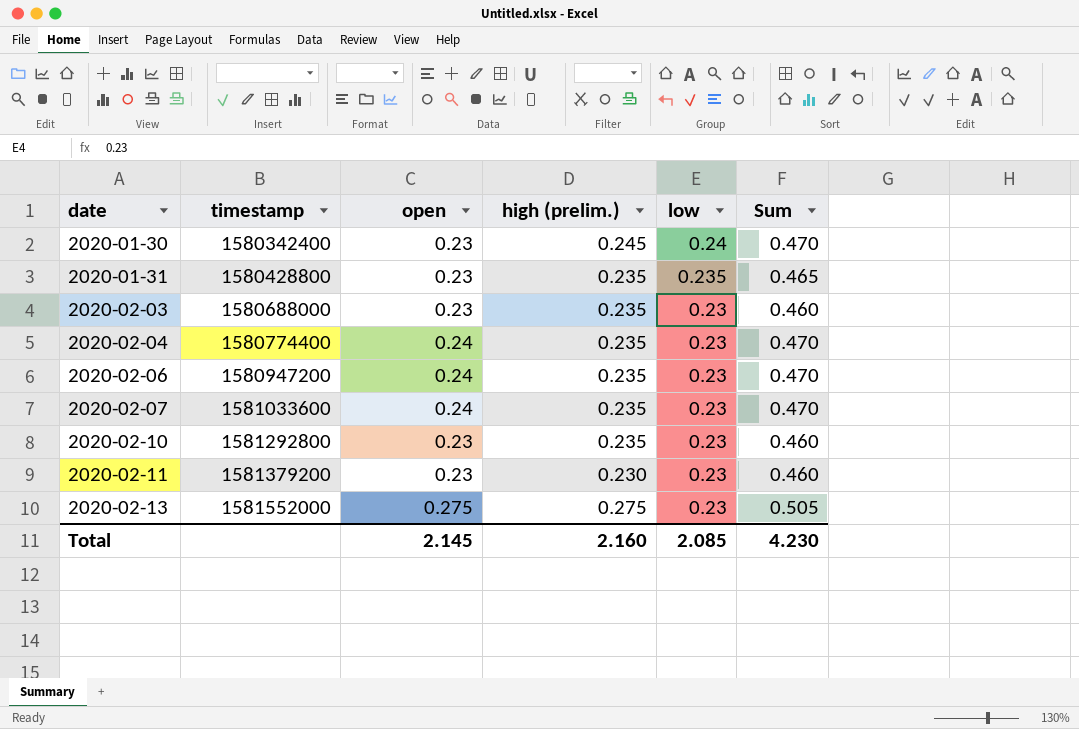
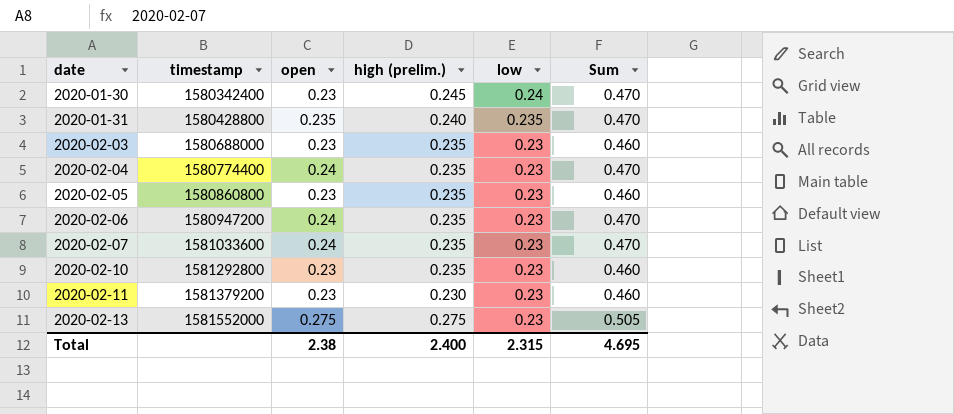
2020-01-31 | open: 0.23 -> 0.235
2020-01-31 | high (prelim.): 0.235 -> 0.240
2020-01-31 | Sum: 0.465 -> 0.470
row 2020-02-05: none -> 1580860800 | 0.23 | 0.235 | 0.23 | 0.460
Total | open: 2.145 -> 2.38
Total | high (prelim.): 2.160 -> 2.400
Total | low: 2.085 -> 2.315
Total | Sum: 4.230 -> 4.695

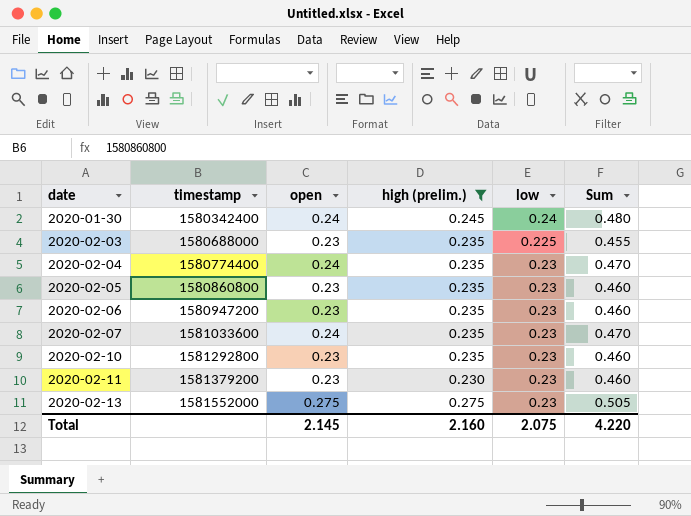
filter: none -> high (prelim.) != 0.240
2020-01-30 | open: 0.23 -> 0.24
2020-01-30 | Sum: 0.470 -> 0.480
2020-02-03 | low: 0.23 -> 0.225
2020-02-03 | Sum: 0.460 -> 0.455
2020-02-06 | open: 0.24 -> 0.23
2020-02-06 | Sum: 0.470 -> 0.460
Total | open: 2.38 -> 2.145
Total | high (prelim.): 2.400 -> 2.160
Total | low: 2.315 -> 2.075
Total | Sum: 4.695 -> 4.220

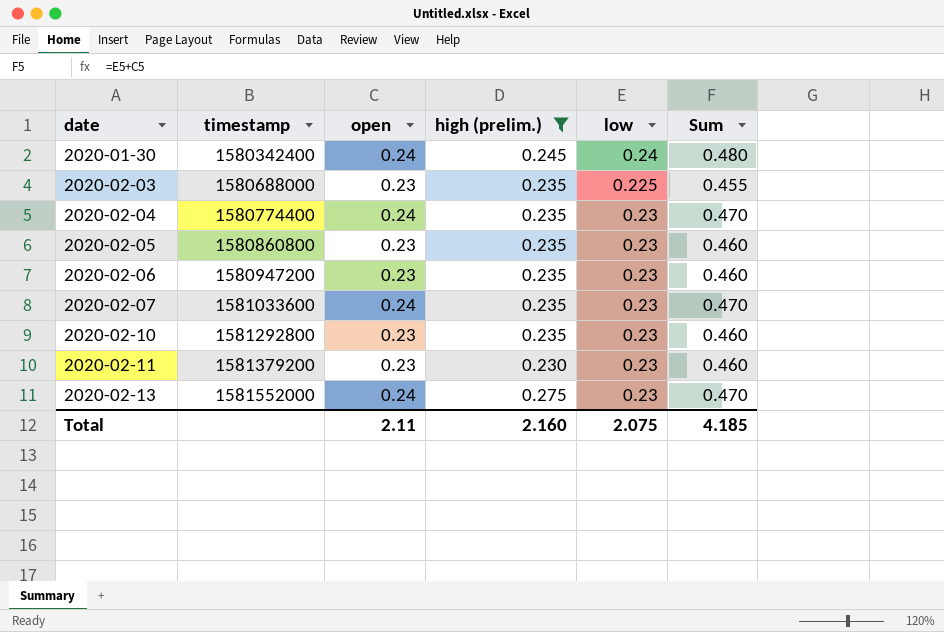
2020-02-13 | open: 0.275 -> 0.24
2020-02-13 | Sum: 0.505 -> 0.470
Total | open: 2.145 -> 2.11
Total | Sum: 4.220 -> 4.185

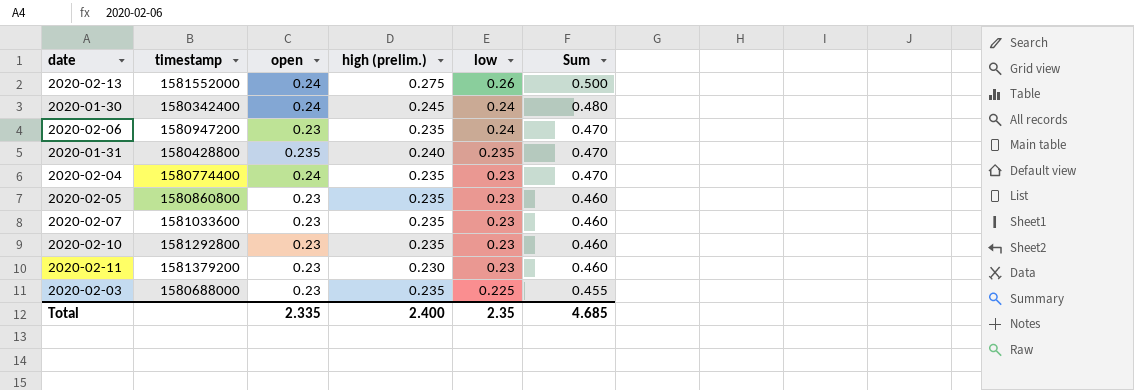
filter: high (prelim.) != 0.240 -> none
row order: date ascending -> low descending
2020-02-13 | low: 0.23 -> 0.26
2020-02-13 | Sum: 0.470 -> 0.500
2020-02-06 | low: 0.23 -> 0.24
2020-02-06 | Sum: 0.460 -> 0.470
2020-02-07 | open: 0.24 -> 0.23
2020-02-07 | Sum: 0.470 -> 0.460
Total | open: 2.11 -> 2.335
Total | high (prelim.): 2.160 -> 2.400
Total | low: 2.075 -> 2.35
Total | Sum: 4.185 -> 4.685

